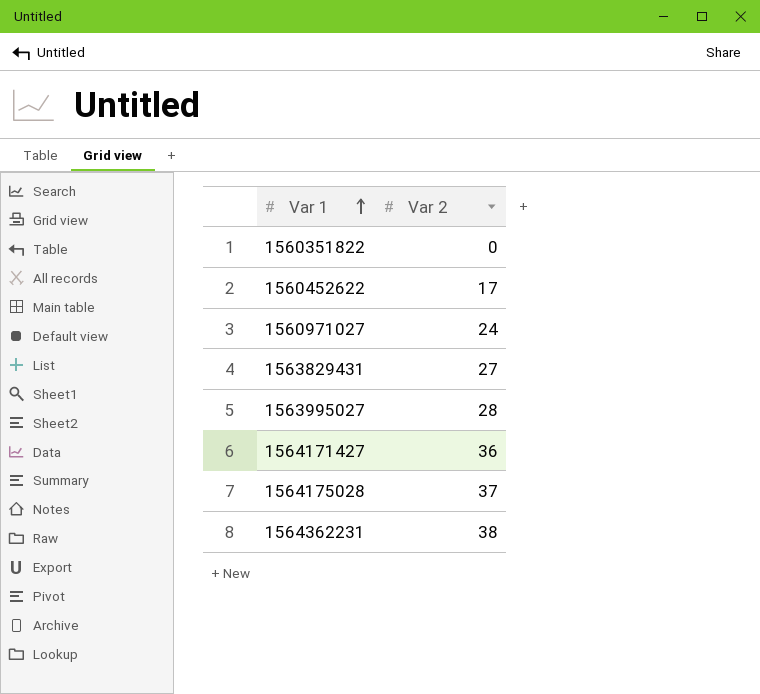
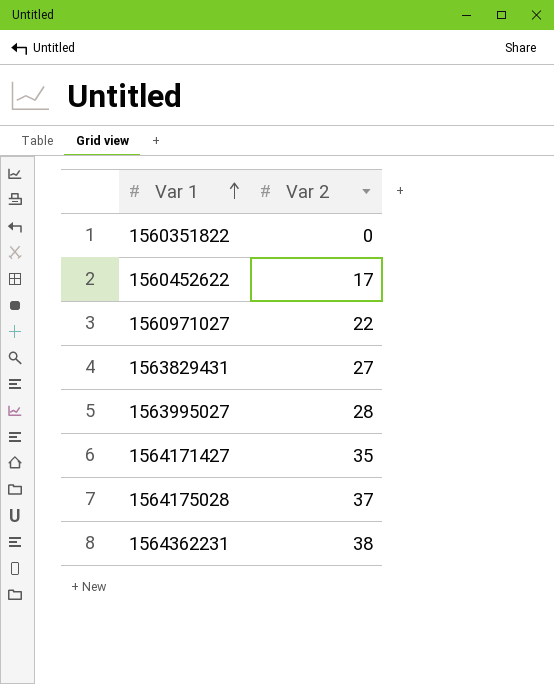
1560971027 | Var 2: 24 -> 22
1564171427 | Var 2: 36 -> 35

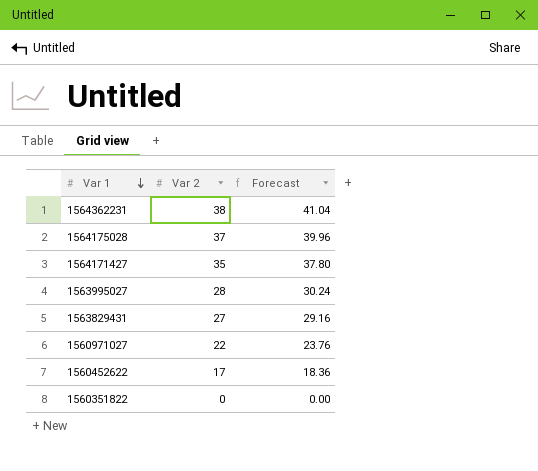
row order: Var 1 ascending -> Var 1 descending
column Forecast | formula: none -> [Var 2] * 1.08

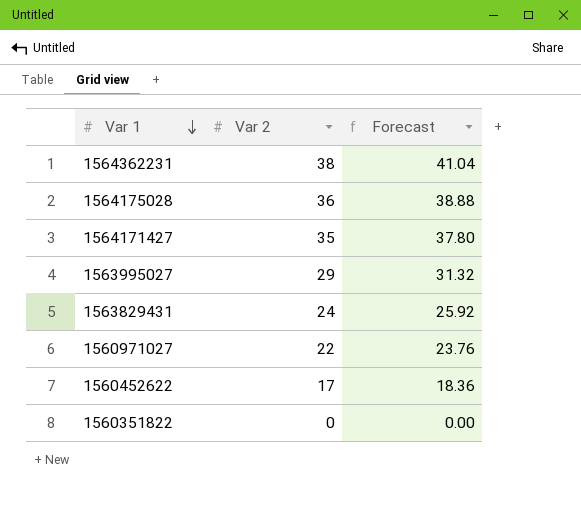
1564175028 | Var 2: 37 -> 36
1564175028 | Forecast: 39.96 -> 38.88
1563995027 | Var 2: 28 -> 29
1563995027 | Forecast: 30.24 -> 31.32
1563829431 | Var 2: 27 -> 24
1563829431 | Forecast: 29.16 -> 25.92

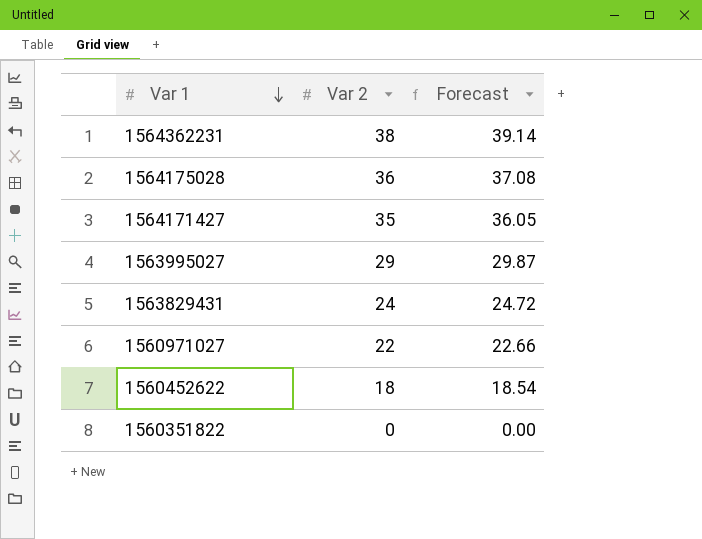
column Forecast | formula: [Var 2] * 1.08 -> [Var 2] * 1.03
1560452622 | Var 2: 17 -> 18

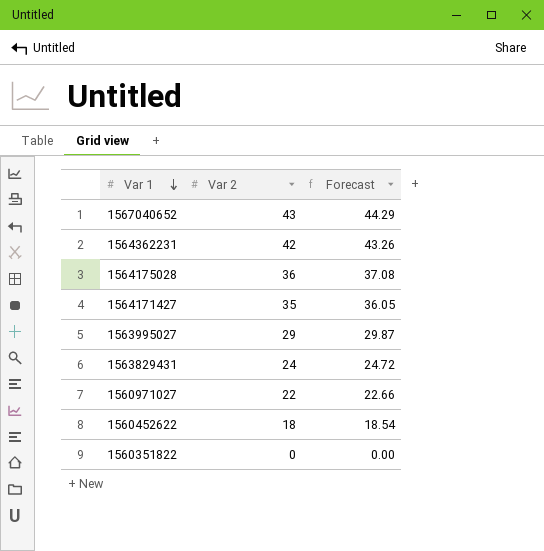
row 1567040652: none -> 43 | 44.29
1564362231 | Var 2: 38 -> 42
1564362231 | Forecast: 39.14 -> 43.26

